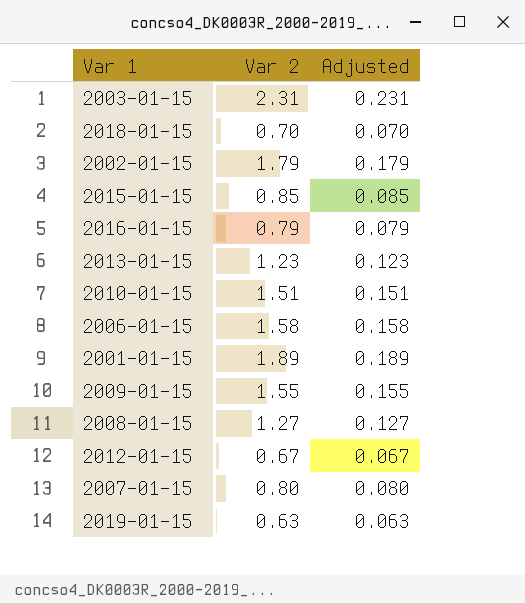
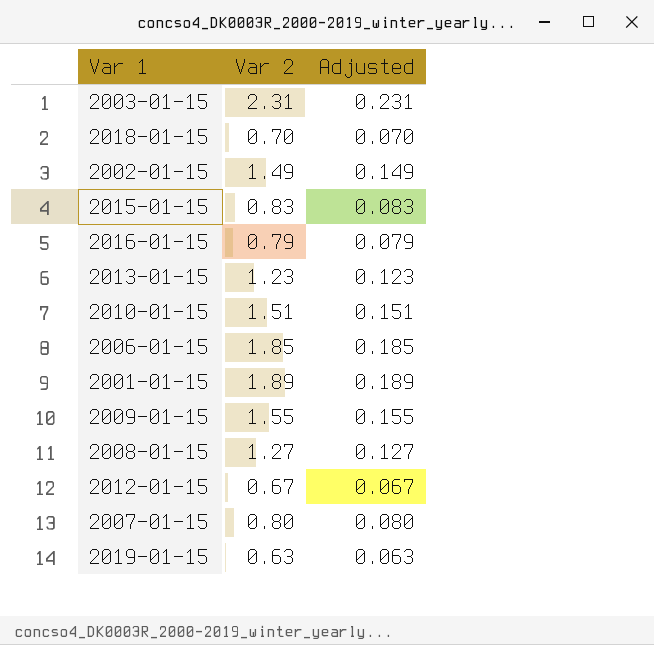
2002-01-15 | Var 2: 1.79 -> 1.49
2002-01-15 | Adjusted: 0.179 -> 0.149
2015-01-15 | Var 2: 0.85 -> 0.83
2015-01-15 | Adjusted: 0.085 -> 0.083
2006-01-15 | Var 2: 1.58 -> 1.85
2006-01-15 | Adjusted: 0.158 -> 0.185

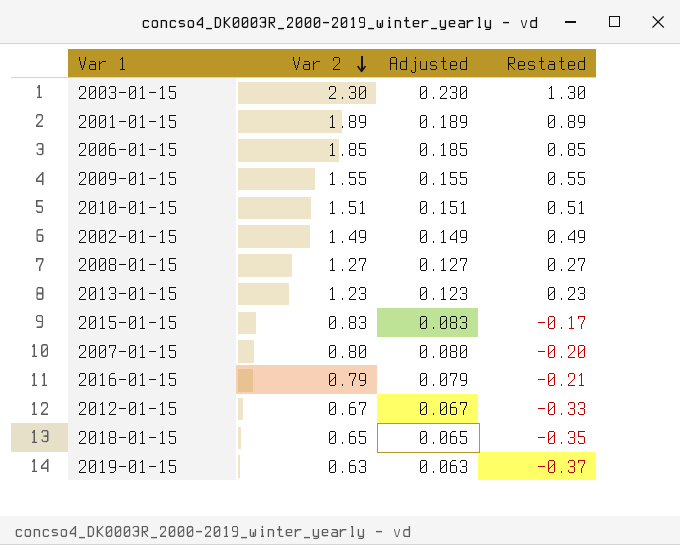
row order: none -> Var 2 descending
column Restated | formula: none -> [Var 2] - 1
2003-01-15 | Var 2: 2.31 -> 2.30
2003-01-15 | Adjusted: 0.231 -> 0.230
2018-01-15 | Var 2: 0.70 -> 0.65
2018-01-15 | Adjusted: 0.070 -> 0.065

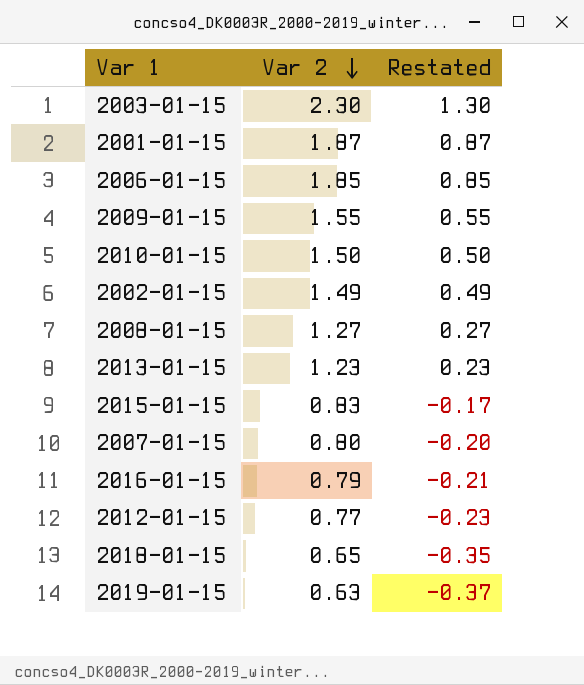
column Adjusted | formula: [Var 2] * 0.1 -> none
2001-01-15 | Var 2: 1.89 -> 1.87
2001-01-15 | Restated: 0.89 -> 0.87
2010-01-15 | Var 2: 1.51 -> 1.50
2010-01-15 | Restated: 0.51 -> 0.50
2012-01-15 | Var 2: 0.67 -> 0.77
2012-01-15 | Restated: -0.33 -> -0.23

